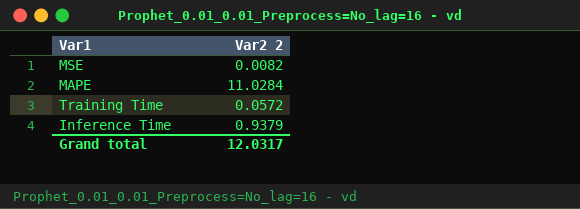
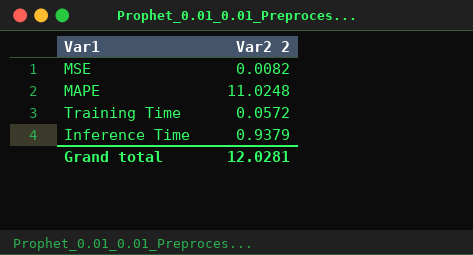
MAPE | Var2 2: 11.0284 -> 11.0248
Grand total | Var2 2: 12.0317 -> 12.0281

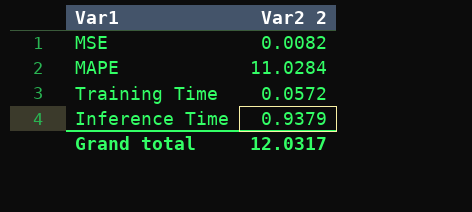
MAPE | Var2 2: 11.0248 -> 11.0284
Grand total | Var2 2: 12.0281 -> 12.0317

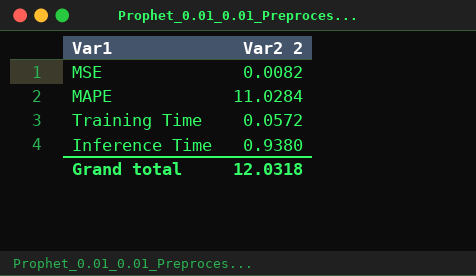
Inference Time | Var2 2: 0.9379 -> 0.9380
Grand total | Var2 2: 12.0317 -> 12.0318

